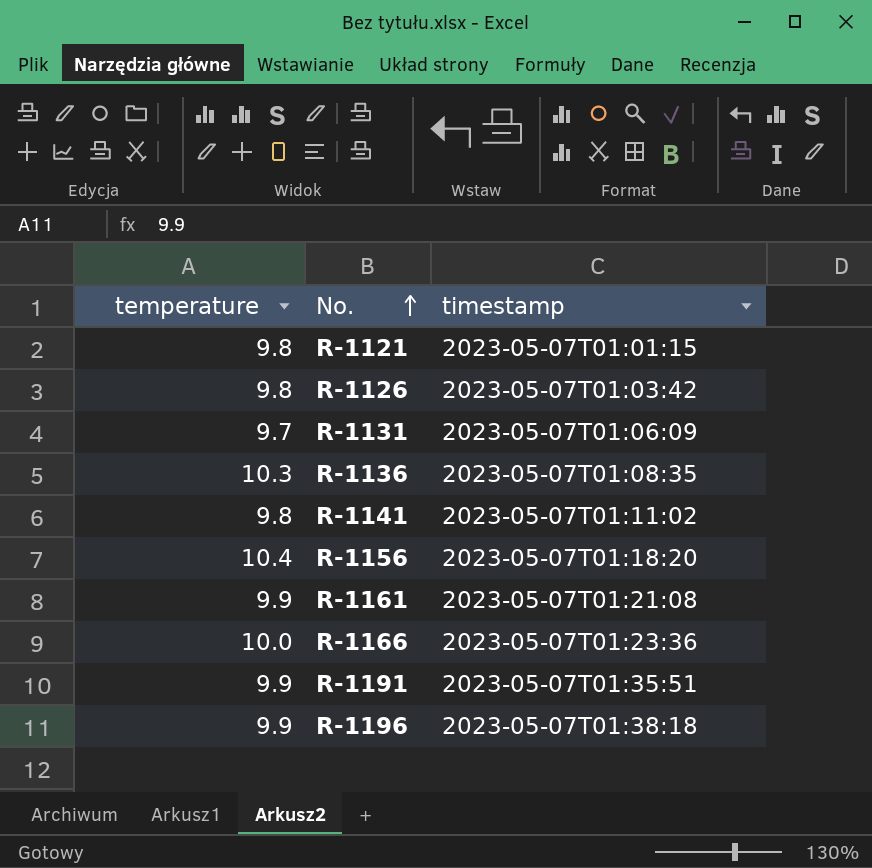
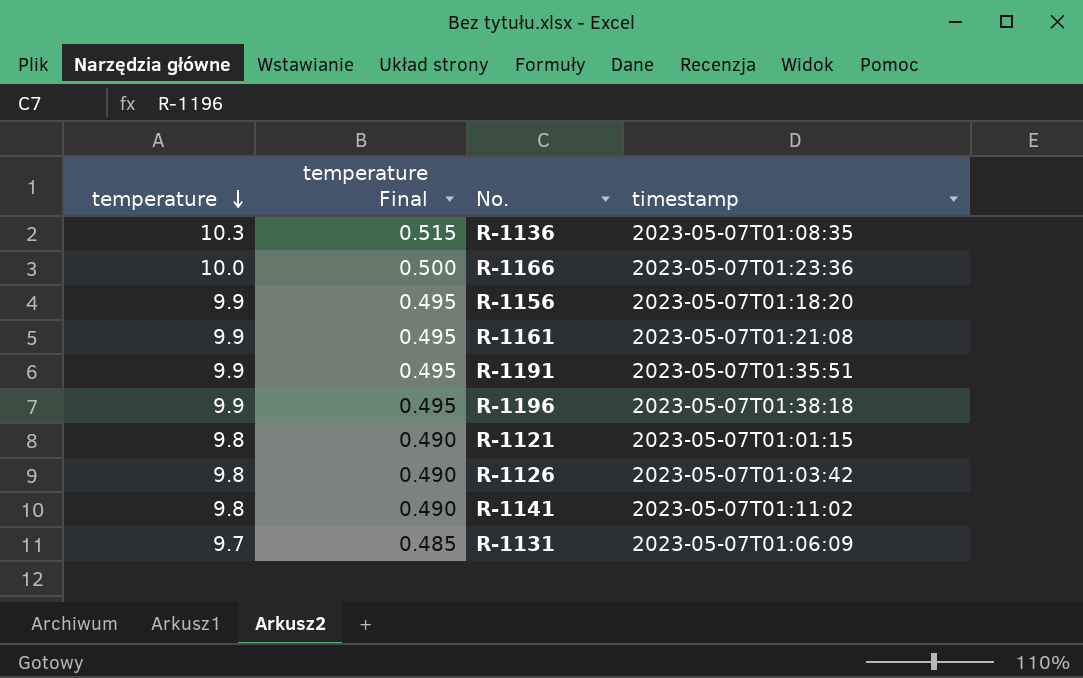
row order: No. ascending -> temperature descending
column temperature Final | formula: none -> [temperature] * 0.05
R-1156 | temperature: 10.4 -> 9.9

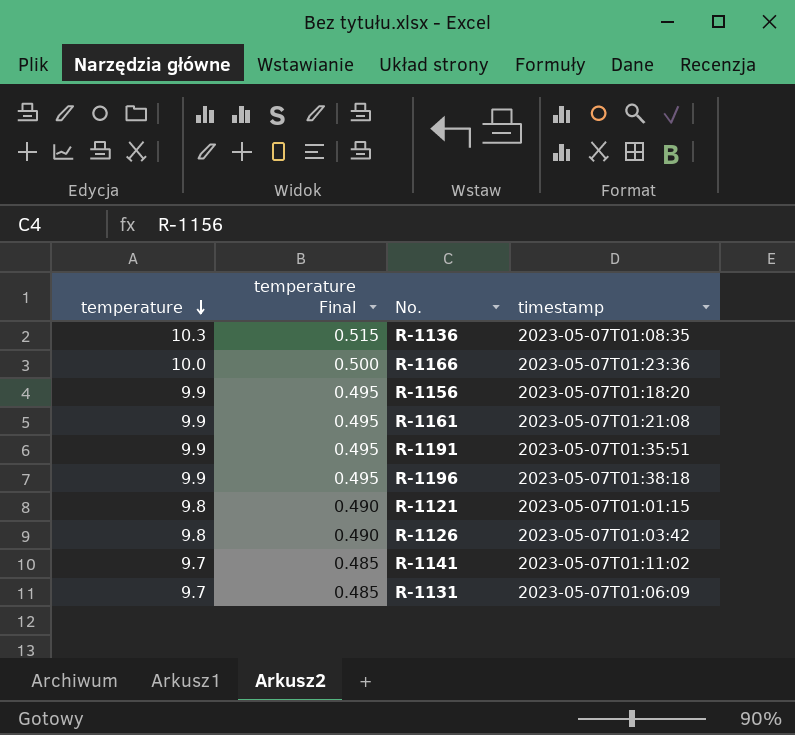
R-1141 | temperature: 9.8 -> 9.7
R-1141 | temperature Final: 0.490 -> 0.485

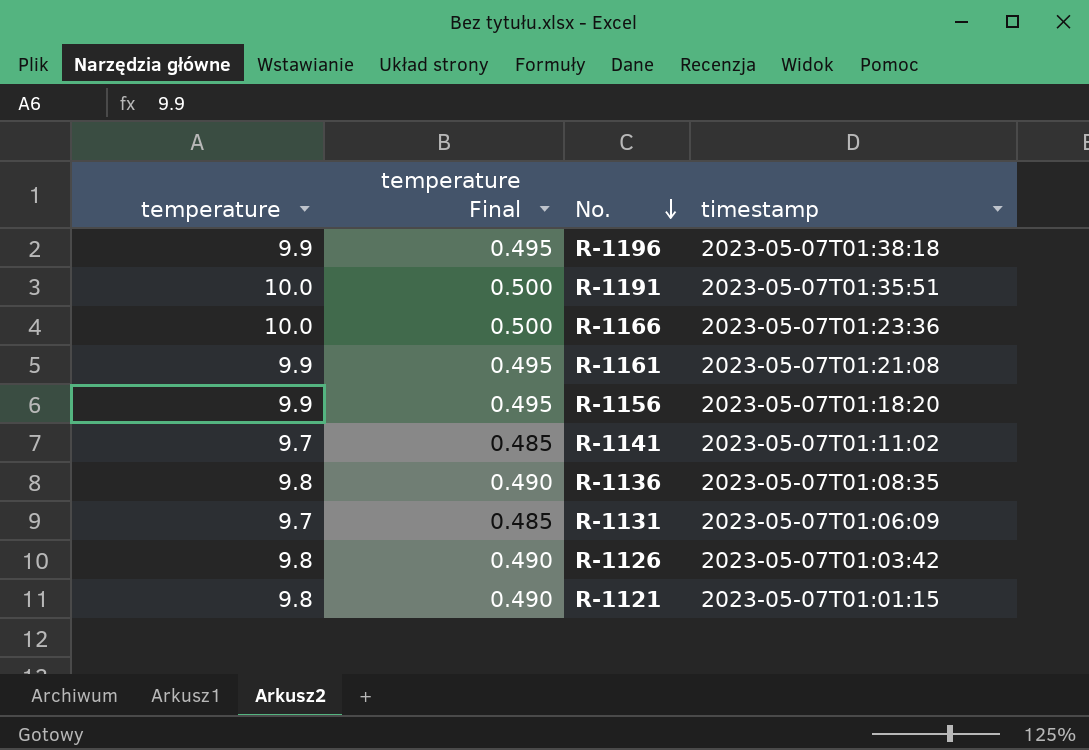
row order: temperature descending -> No. descending
R-1191 | temperature: 9.9 -> 10.0
R-1191 | temperature Final: 0.495 -> 0.500
R-1136 | temperature: 10.3 -> 9.8
R-1136 | temperature Final: 0.515 -> 0.490

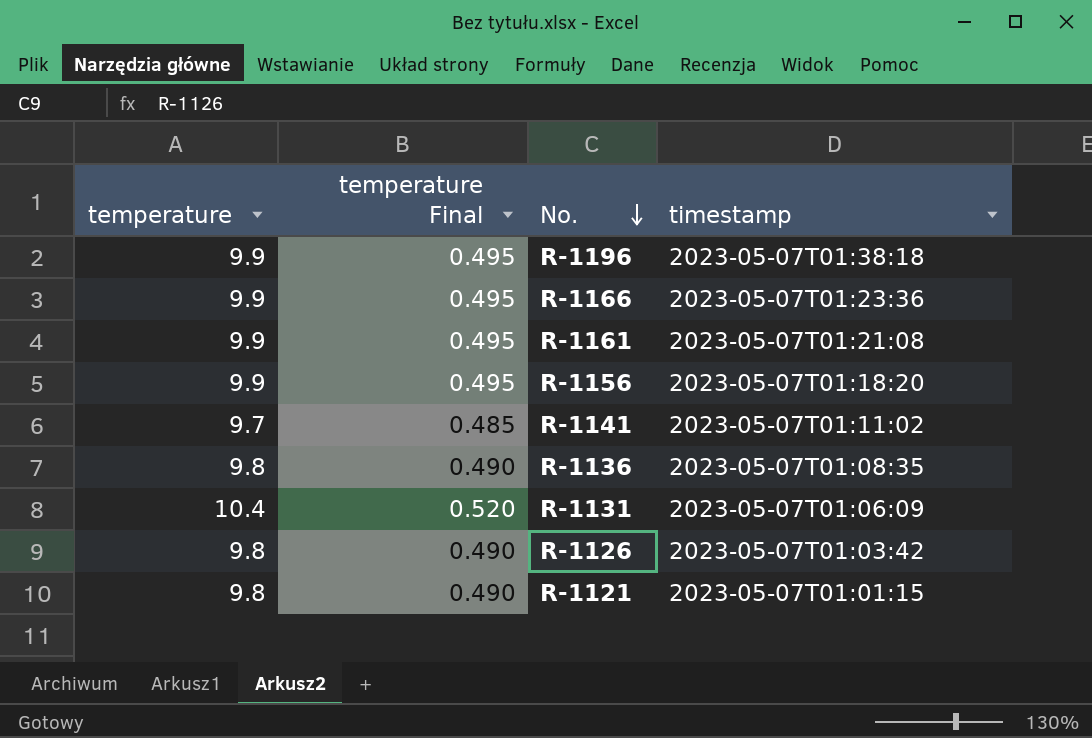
row R-1191: 10.0 | 0.500 | 2023-05-07T01:35:51 -> none
R-1166 | temperature: 10.0 -> 9.9
R-1166 | temperature Final: 0.500 -> 0.495
R-1131 | temperature: 9.7 -> 10.4
R-1131 | temperature Final: 0.485 -> 0.520

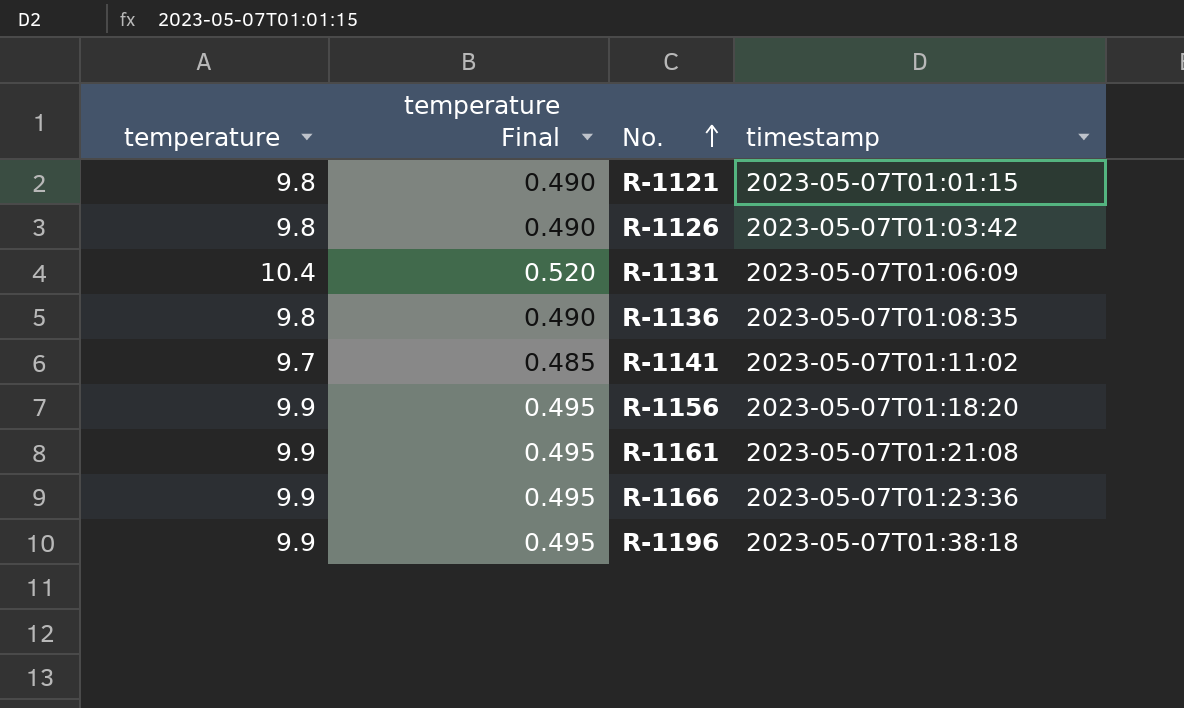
row order: No. descending -> No. ascending

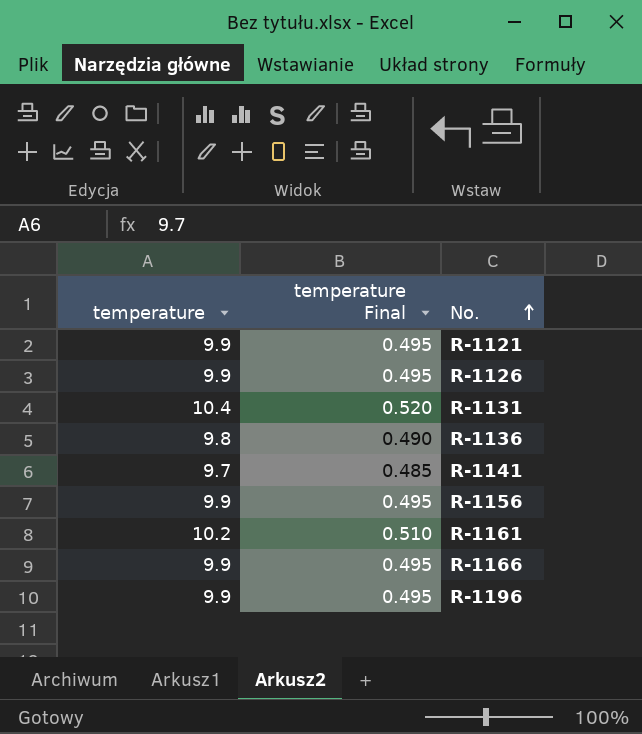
column timestamp | position: 4 -> none
R-1121 | temperature: 9.8 -> 9.9
R-1121 | temperature Final: 0.490 -> 0.495
R-1126 | temperature: 9.8 -> 9.9
R-1126 | temperature Final: 0.490 -> 0.495
R-1161 | temperature: 9.9 -> 10.2
R-1161 | temperature Final: 0.495 -> 0.510

